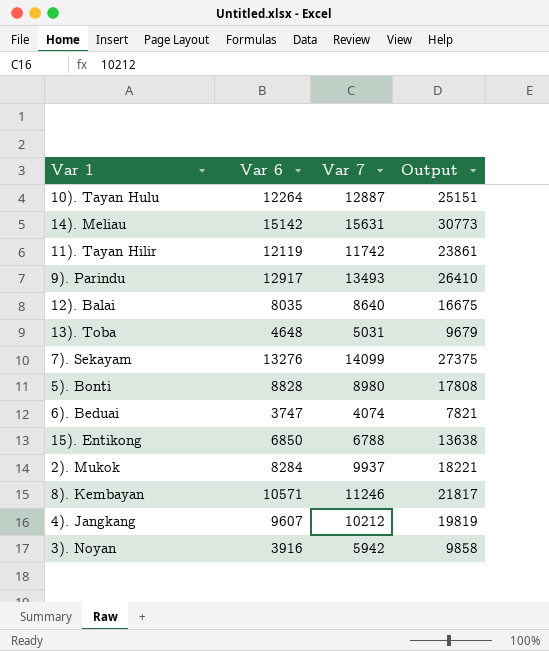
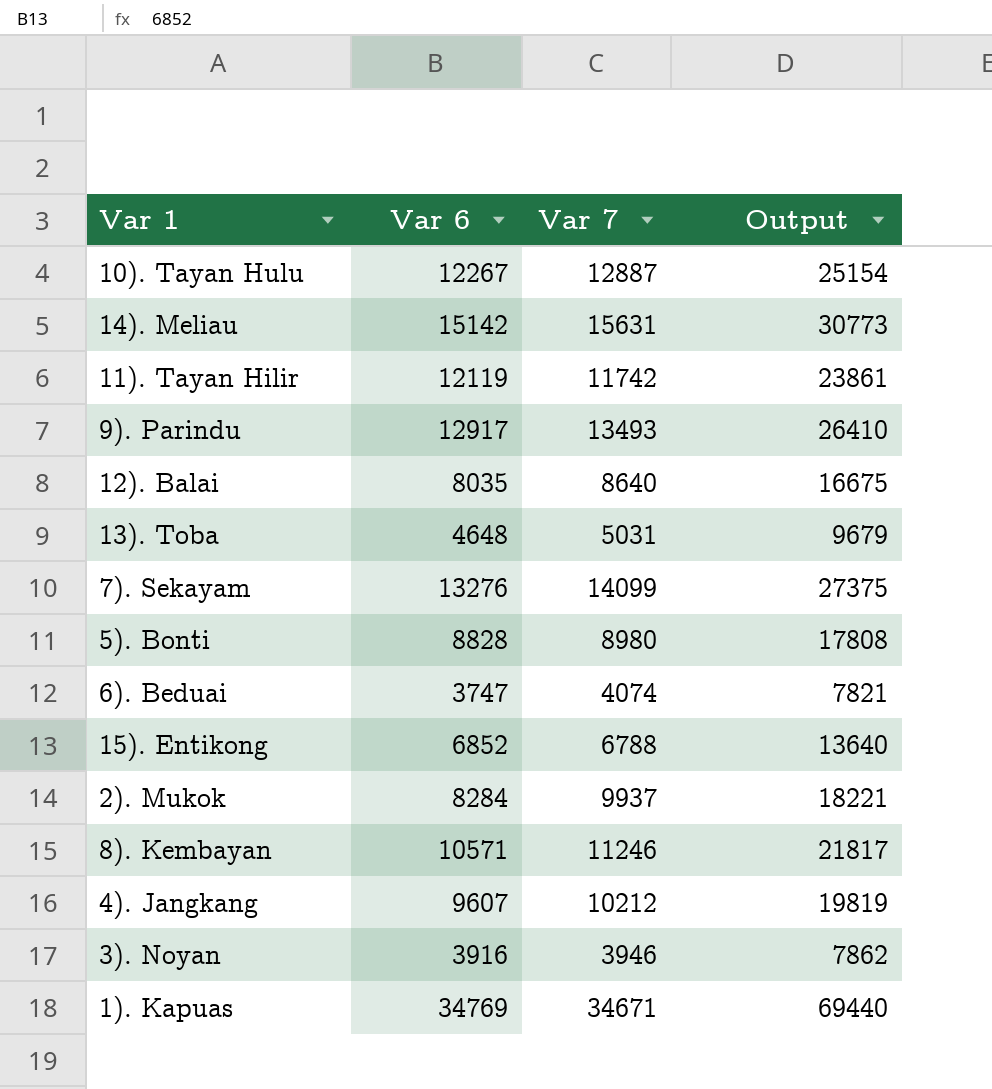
10). Tayan Hulu | Var 6: 12264 -> 12267
10). Tayan Hulu | Output: 25151 -> 25154
15). Entikong | Var 6: 6850 -> 6852
15). Entikong | Output: 13638 -> 13640
3). Noyan | Var 7: 5942 -> 3946
3). Noyan | Output: 9858 -> 7862
row 1). Kapuas: none -> 34769 | 34671 | 69440

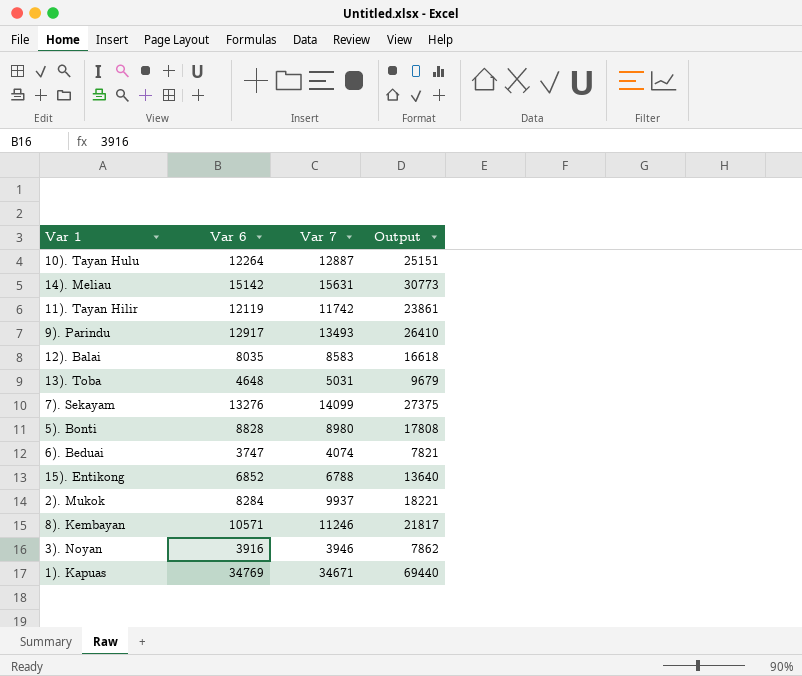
row 4). Jangkang: 9607 | 10212 | 19819 -> none
10). Tayan Hulu | Var 6: 12267 -> 12264
10). Tayan Hulu | Output: 25154 -> 25151
12). Balai | Var 7: 8640 -> 8583
12). Balai | Output: 16675 -> 16618

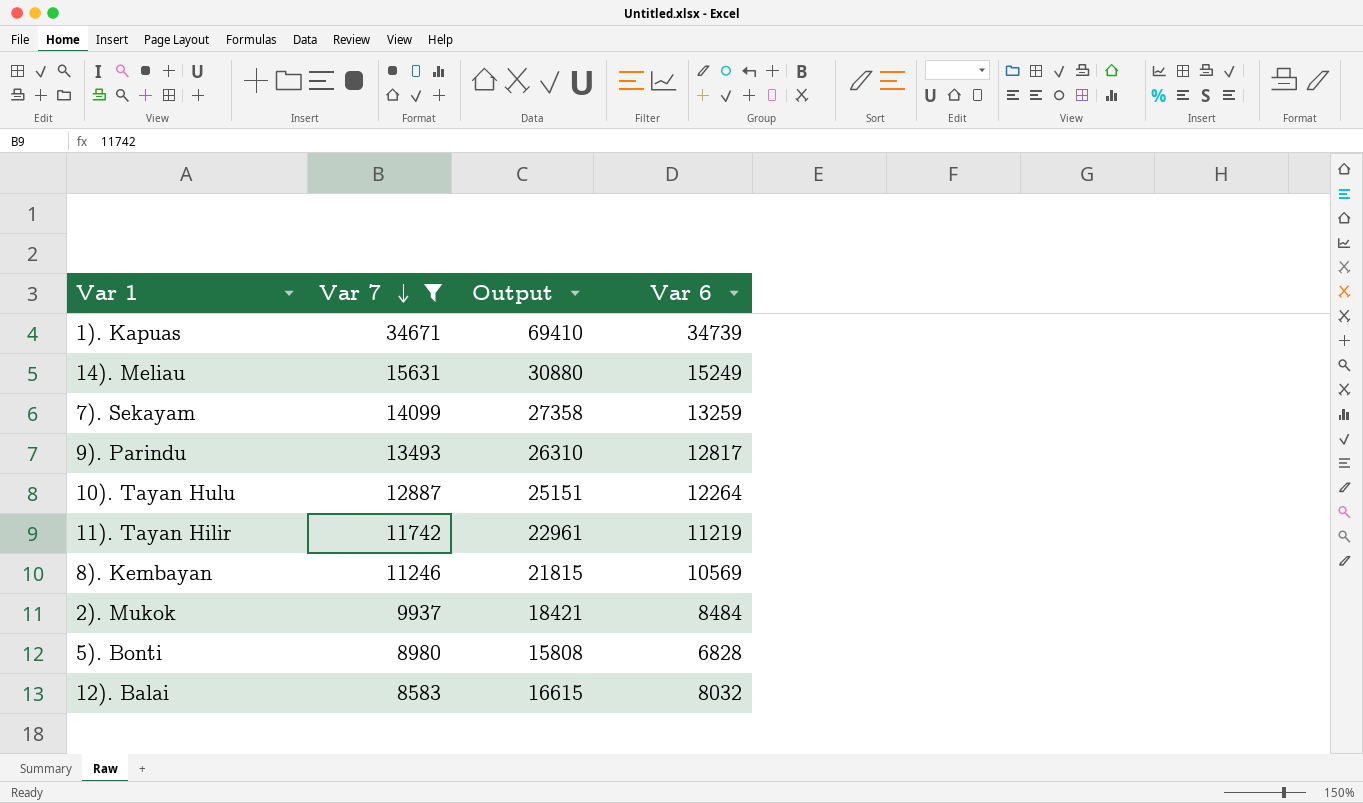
filter: none -> Var 7 >= 8583
row order: none -> Var 7 descending
column Var 6 | position: 2 -> 4
1). Kapuas | Output: 69440 -> 69410
1). Kapuas | Var 6: 34769 -> 34739
14). Meliau | Output: 30773 -> 30880
14). Meliau | Var 6: 15142 -> 15249
7). Sekayam | Output: 27375 -> 27358
7). Sekayam | Var 6: 13276 -> 13259
9). Parindu | Output: 26410 -> 26310
9). Parindu | Var 6: 12917 -> 12817
11). Tayan Hilir | Output: 23861 -> 22961
11). Tayan Hilir | Var 6: 12119 -> 11219
8). Kembayan | Output: 21817 -> 21815
8). Kembayan | Var 6: 10571 -> 10569
2). Mukok | Output: 18221 -> 18421
2). Mukok | Var 6: 8284 -> 8484
5). Bonti | Output: 17808 -> 15808
5). Bonti | Var 6: 8828 -> 6828
12). Balai | Output: 16618 -> 16615
12). Balai | Var 6: 8035 -> 8032

